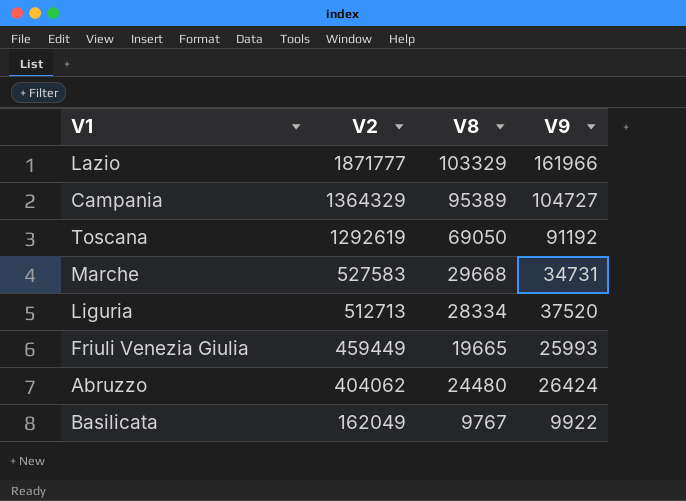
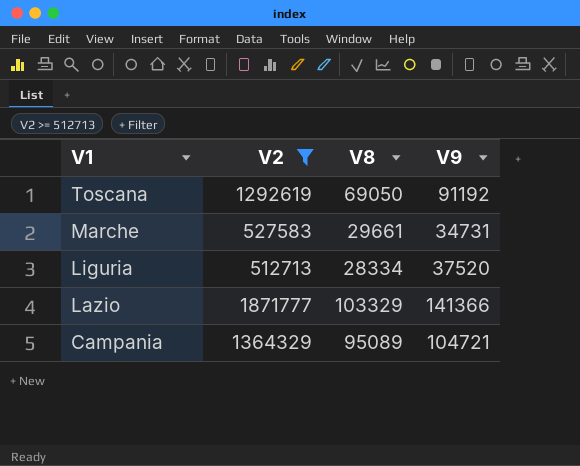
filter: none -> V2 >= 512713
row order: V2 descending -> V1 descending
Marche | V8: 29668 -> 29661
Lazio | V9: 161966 -> 141366
Campania | V8: 95389 -> 95089
Campania | V9: 104727 -> 104721

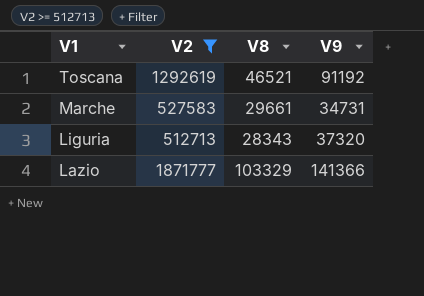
row Campania: 1364329 | 95089 | 104721 -> none
Toscana | V8: 69050 -> 46521
Liguria | V8: 28334 -> 28343
Liguria | V9: 37520 -> 37320

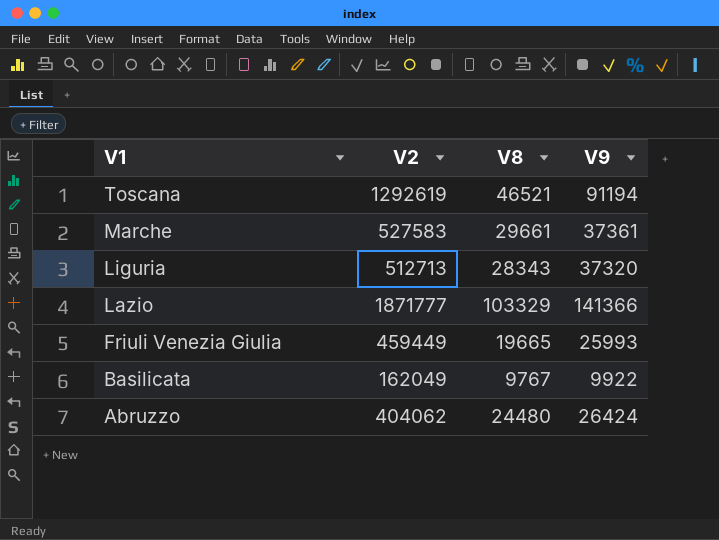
filter: V2 >= 512713 -> none
Toscana | V9: 91192 -> 91194
Marche | V9: 34731 -> 37361

